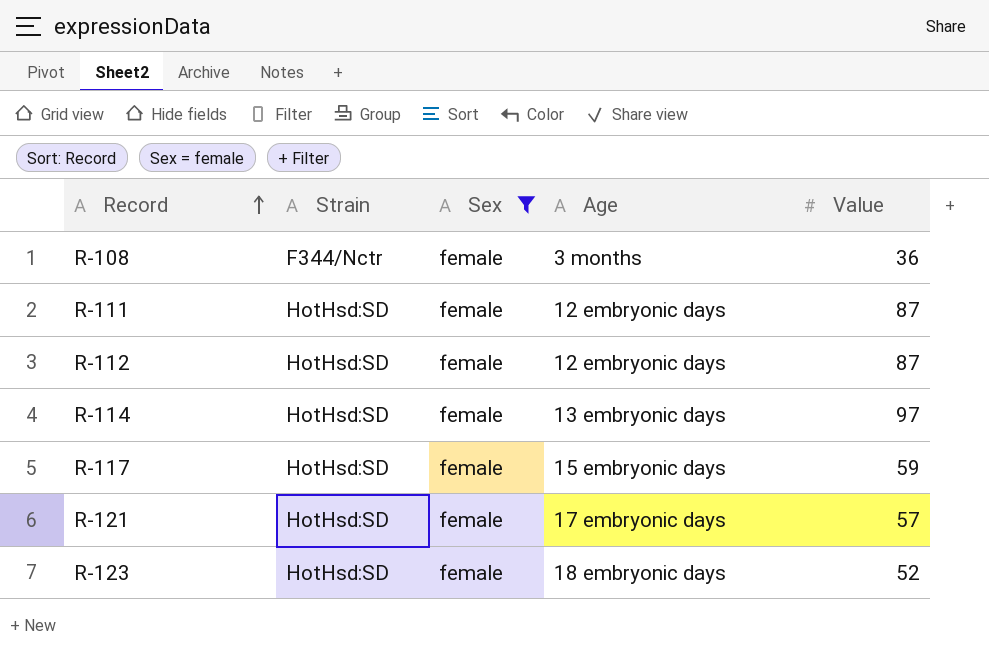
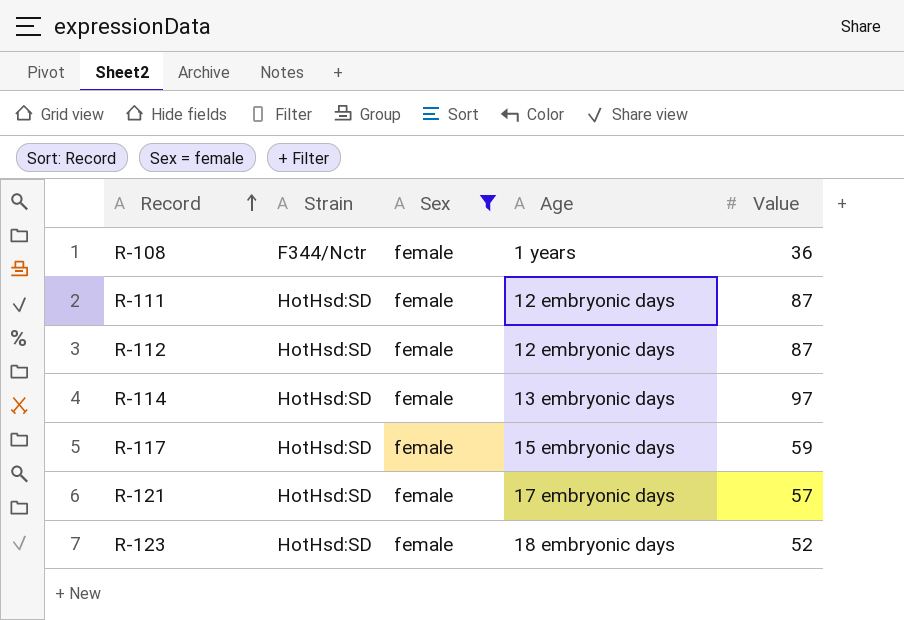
R-108 | Age: 3 months -> 1 years

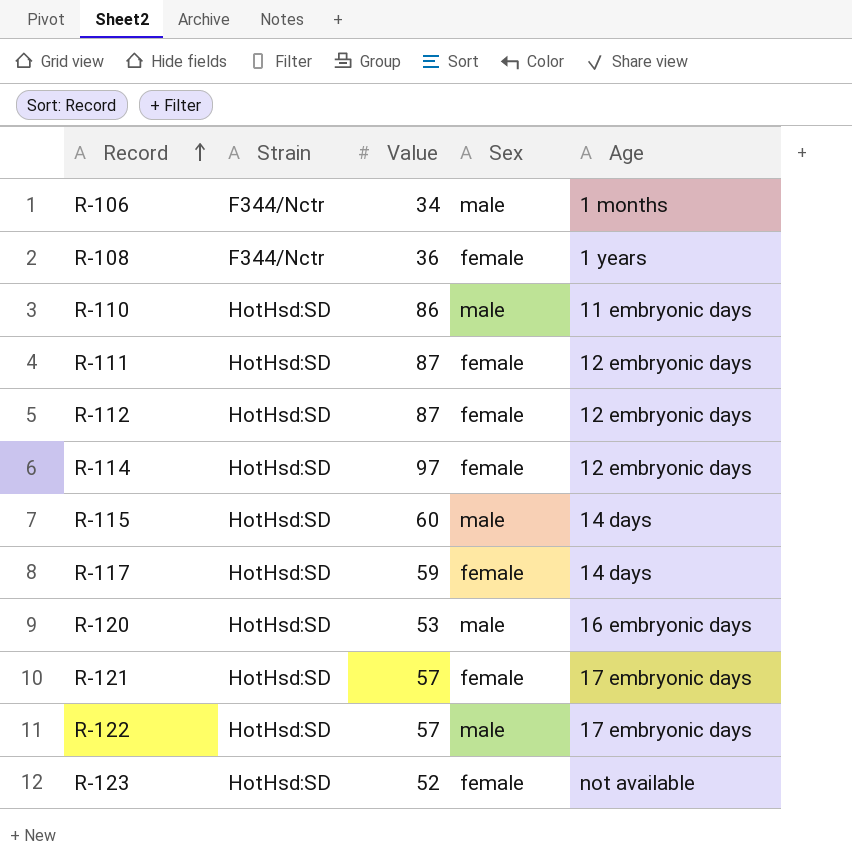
filter: Sex = female -> none
column Value | position: 5 -> 3
R-114 | Age: 13 embryonic days -> 12 embryonic days
R-117 | Age: 15 embryonic days -> 14 days
R-123 | Age: 18 embryonic days -> not available

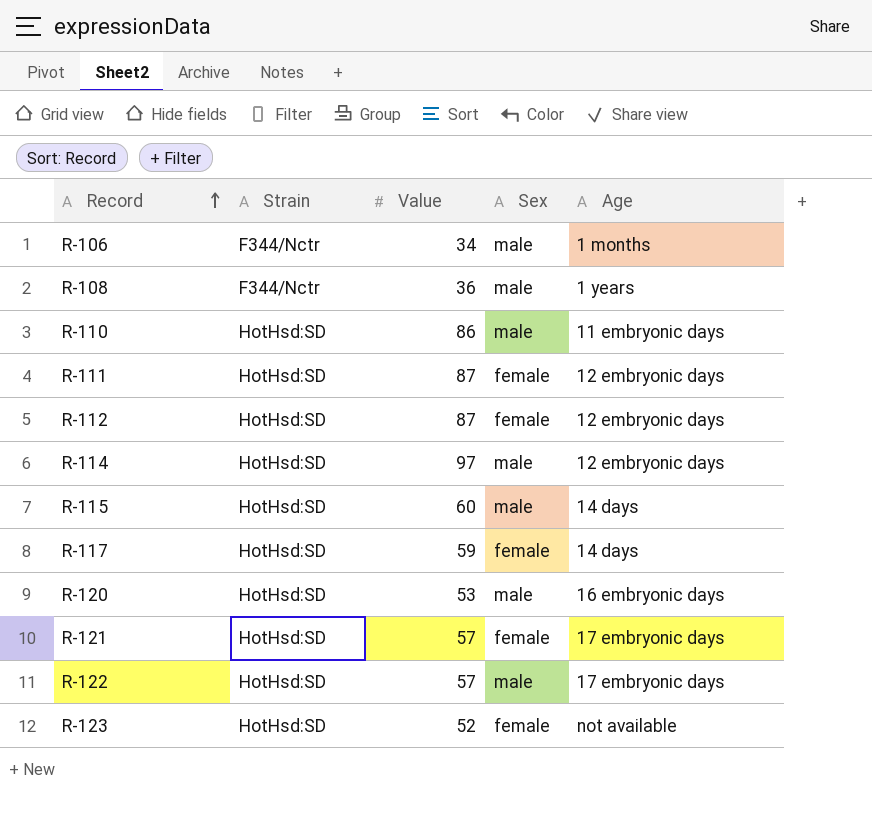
R-108 | Sex: female -> male
R-114 | Sex: female -> male

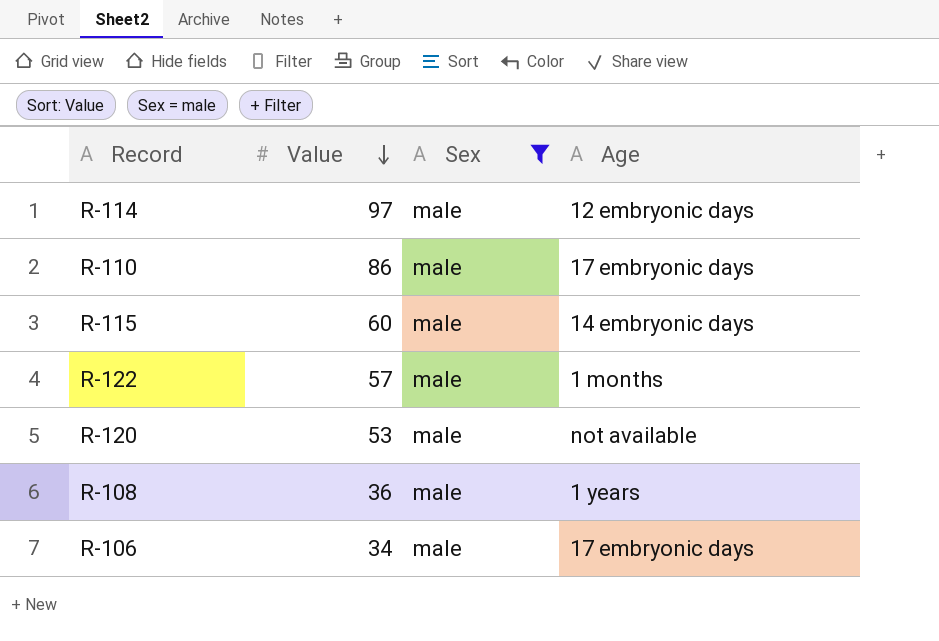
filter: none -> Sex = male
row order: Record ascending -> Value descending
column Strain | position: 2 -> none
R-110 | Age: 11 embryonic days -> 17 embryonic days
R-115 | Age: 14 days -> 14 embryonic days
R-122 | Age: 17 embryonic days -> 1 months
R-120 | Age: 16 embryonic days -> not available
R-106 | Age: 1 months -> 17 embryonic days

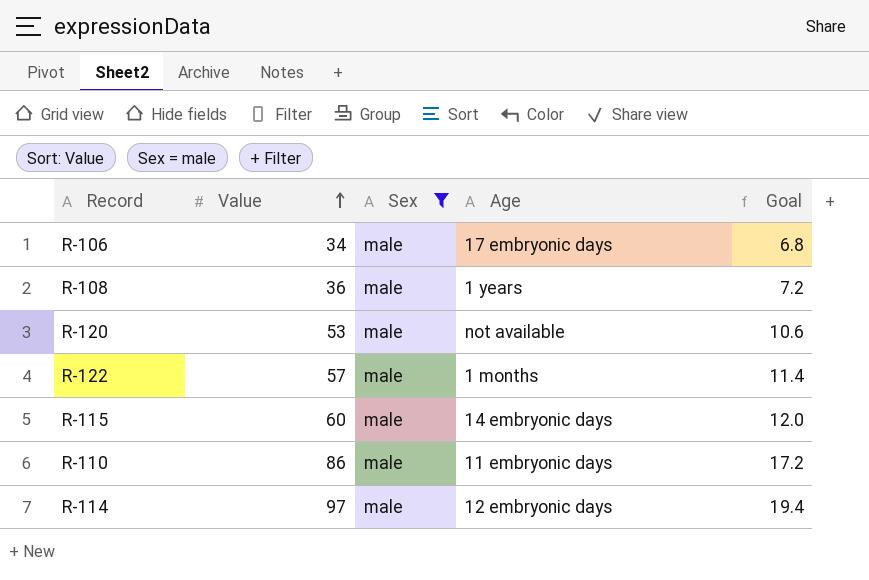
row order: Value descending -> Value ascending
column Goal | formula: none -> [Value] * 0.2
R-110 | Age: 17 embryonic days -> 11 embryonic days

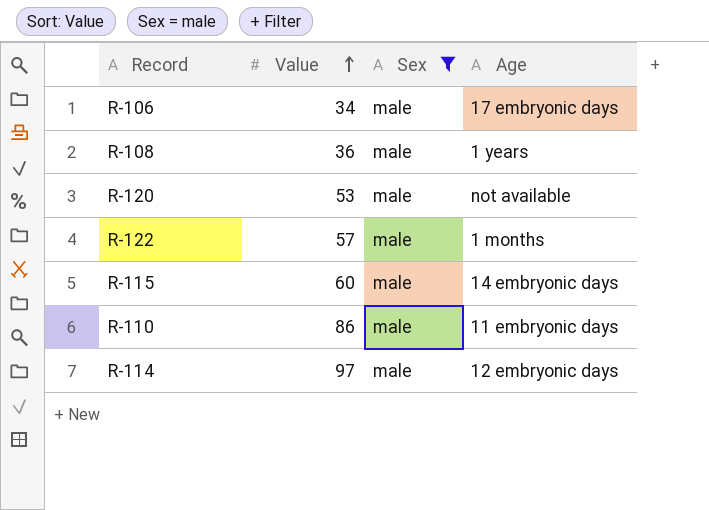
column Goal | formula: [Value] * 0.2 -> none

